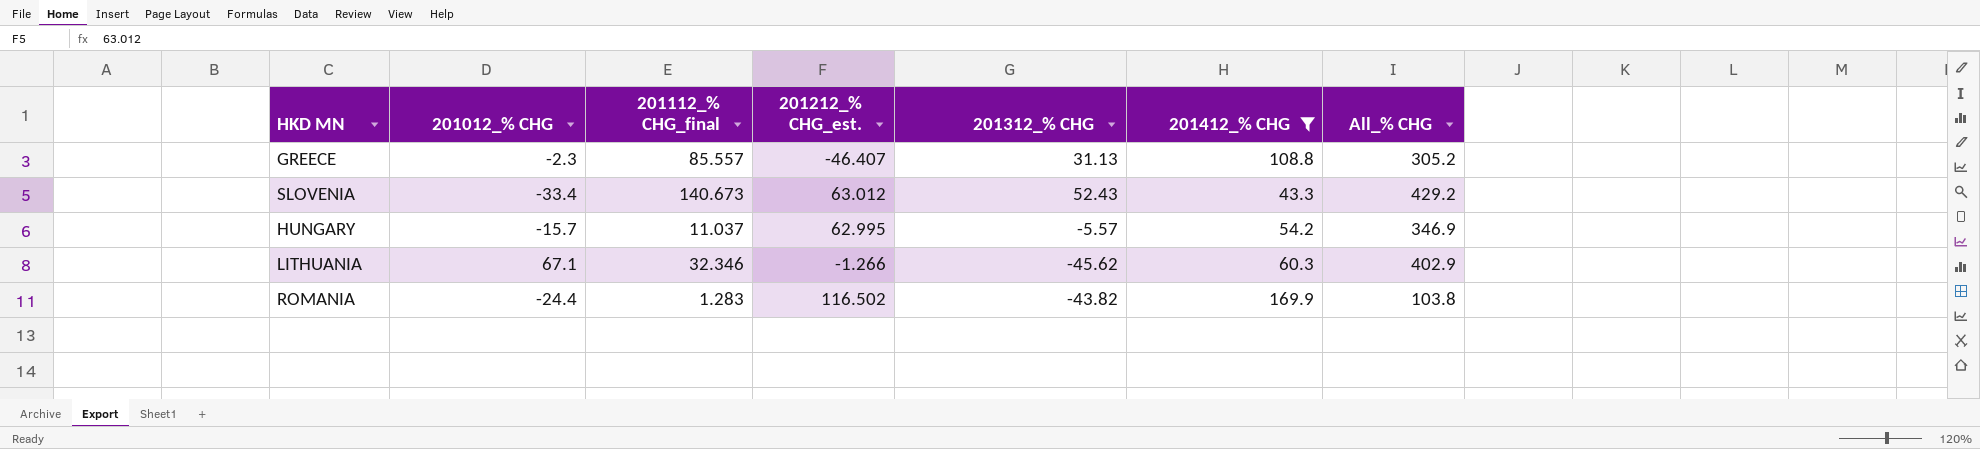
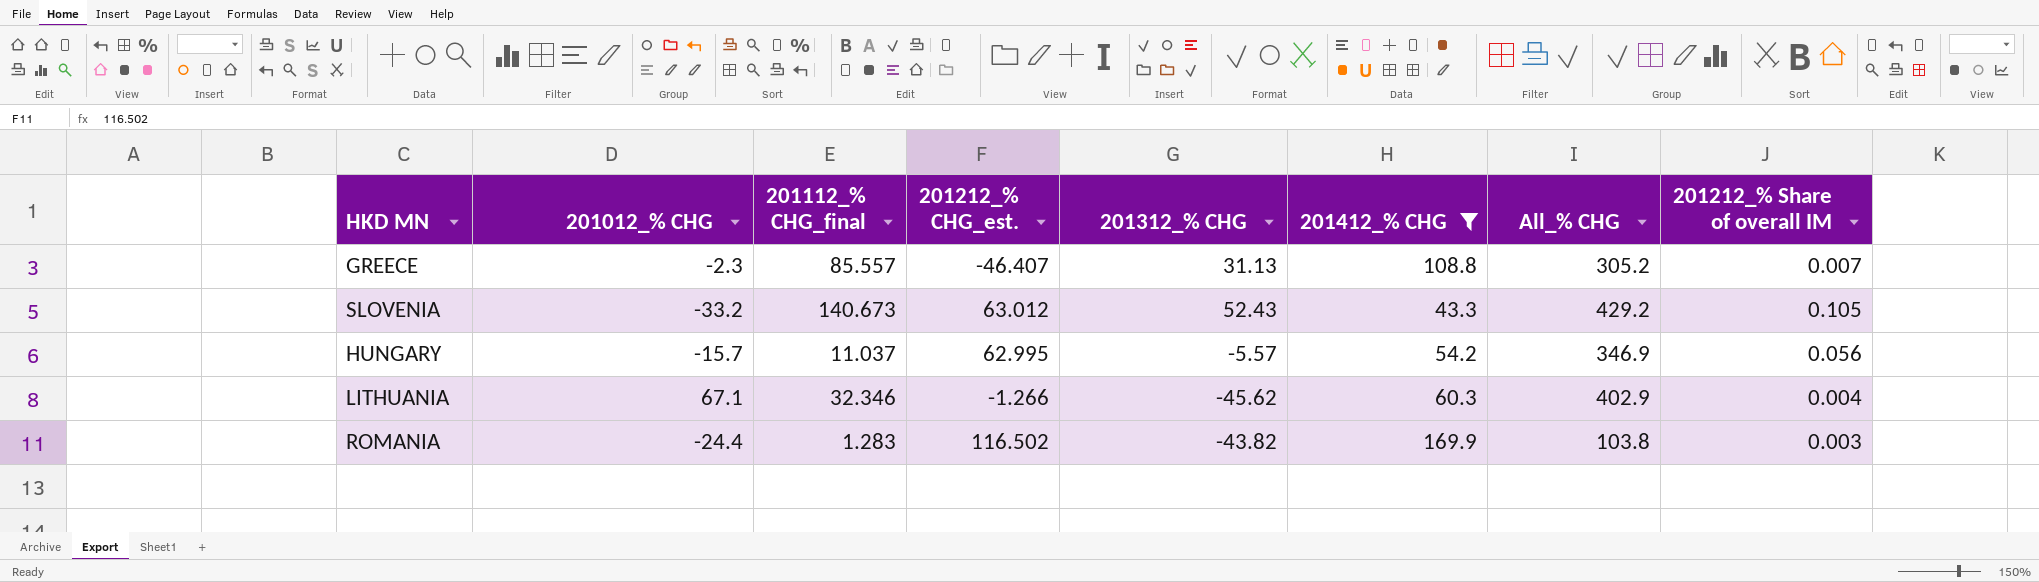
column 201212_% Share of overall IM | position: none -> 8
SLOVENIA | 201012_% CHG: -33.4 -> -33.2

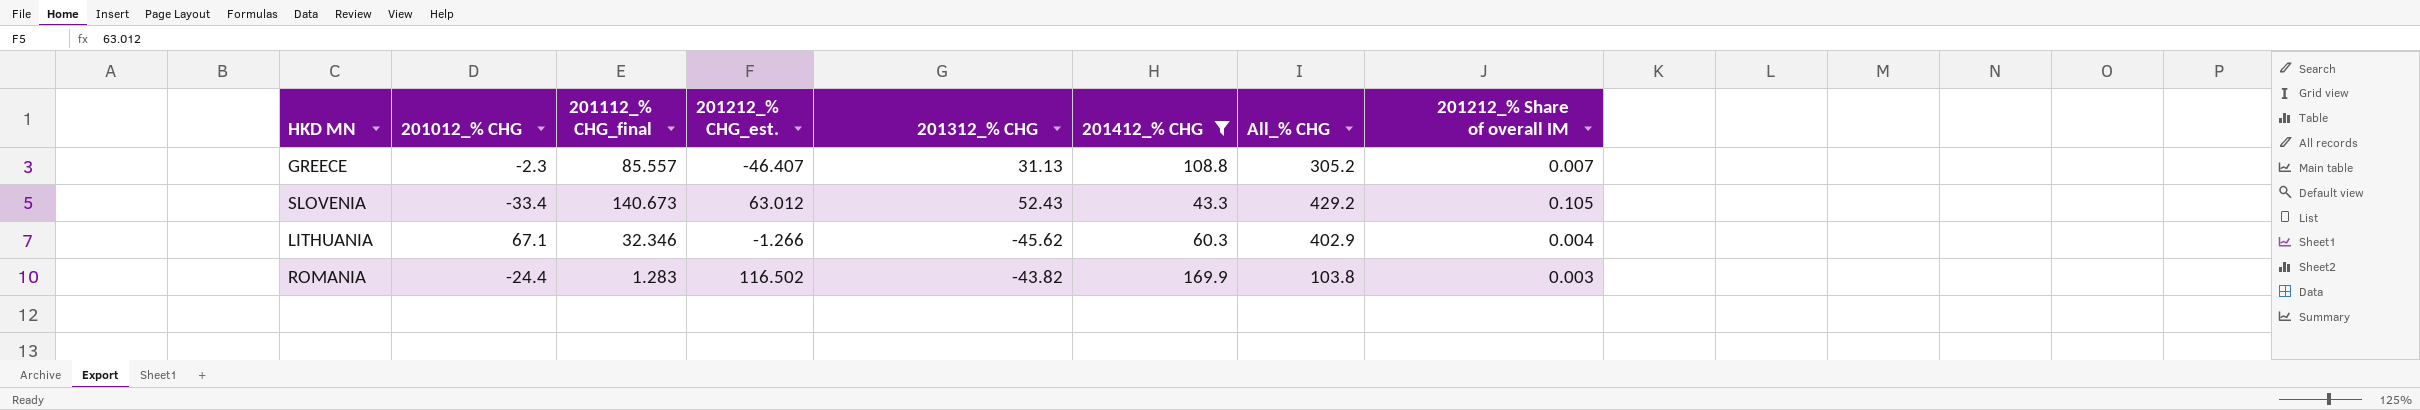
row HUNGARY: -15.7 | 11.037 | 62.995 | -5.57 | 54.2 | 346.9 | 0.056 -> none
SLOVENIA | 201012_% CHG: -33.2 -> -33.4

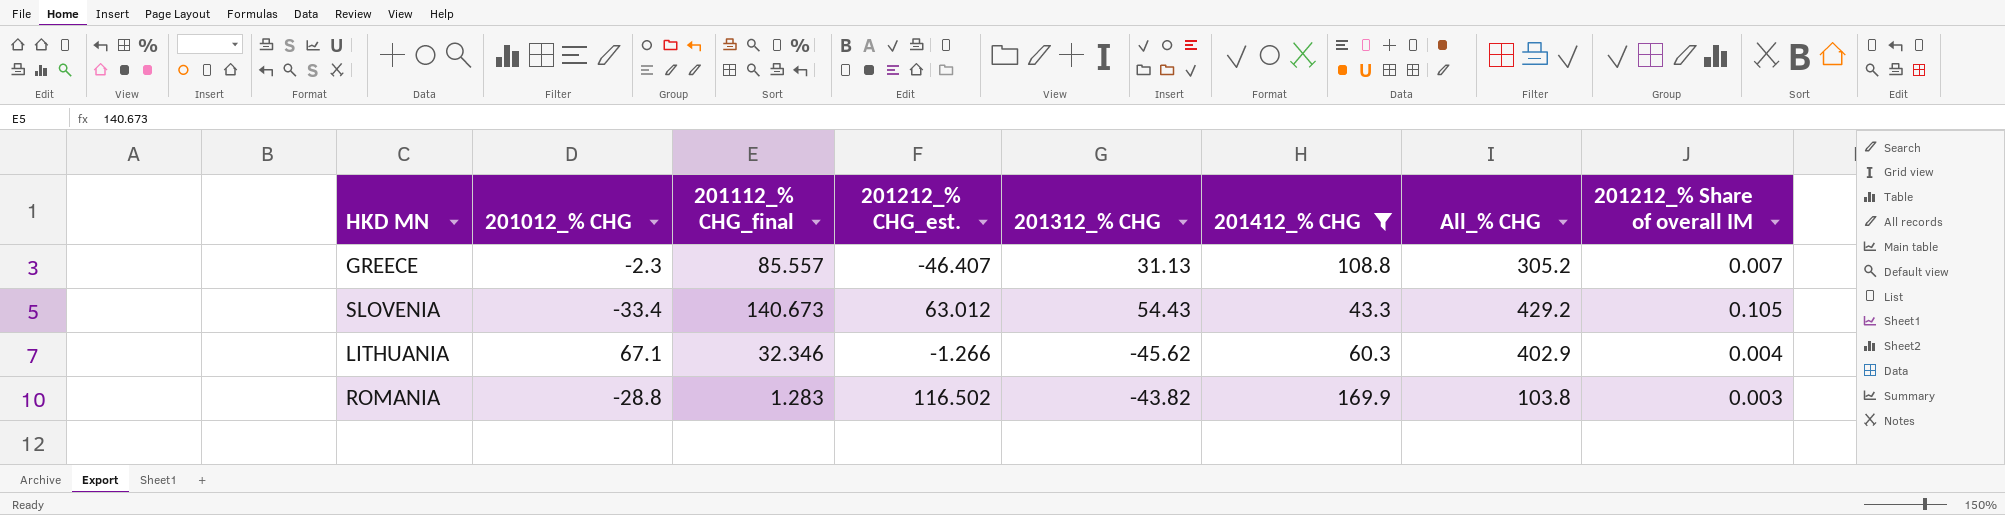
SLOVENIA | 201312_% CHG: 52.43 -> 54.43
ROMANIA | 201012_% CHG: -24.4 -> -28.8

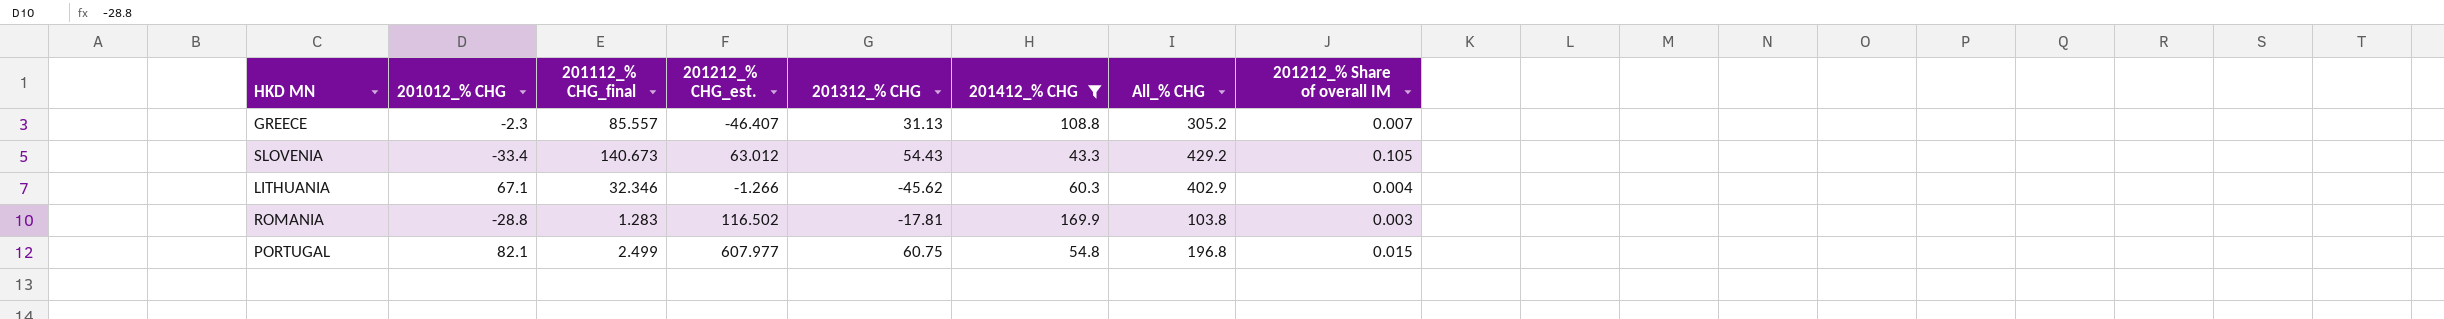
ROMANIA | 201312_% CHG: -43.82 -> -17.81
row PORTUGAL: none -> 82.1 | 2.499 | 607.977 | 60.75 | 54.8 | 196.8 | 0.015

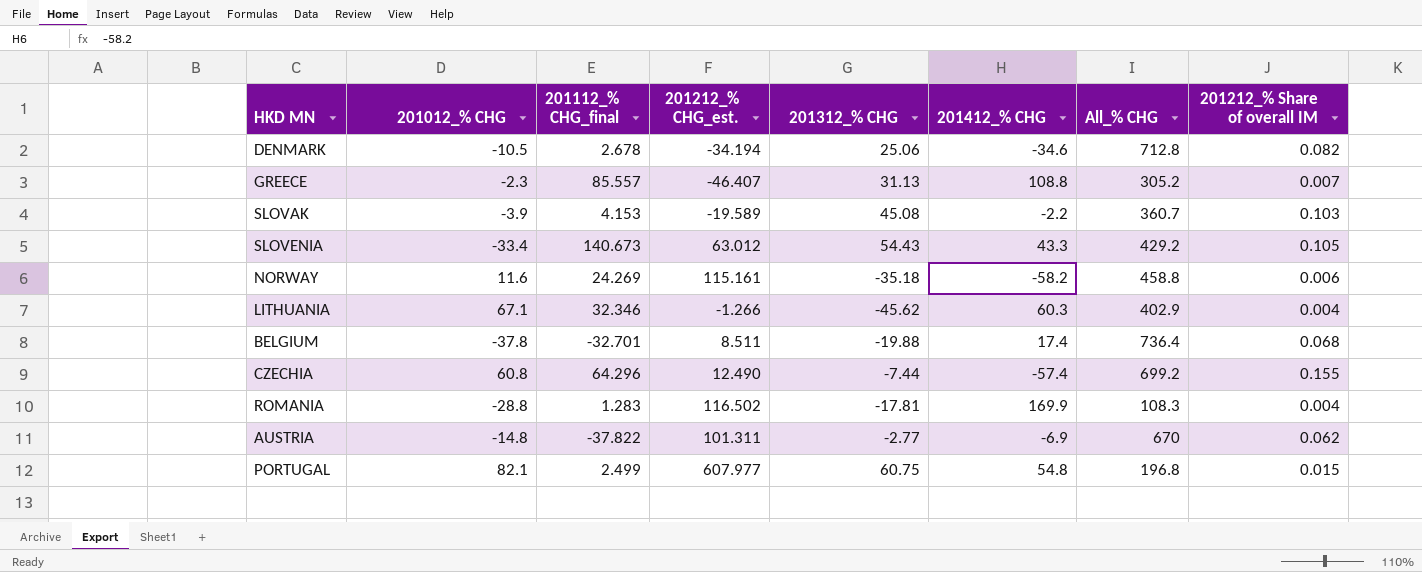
filter: 201412_% CHG >= 43.3 -> none
ROMANIA | All_% CHG: 103.8 -> 108.3
ROMANIA | 201212_% Share of overall IM: 0.003 -> 0.004

